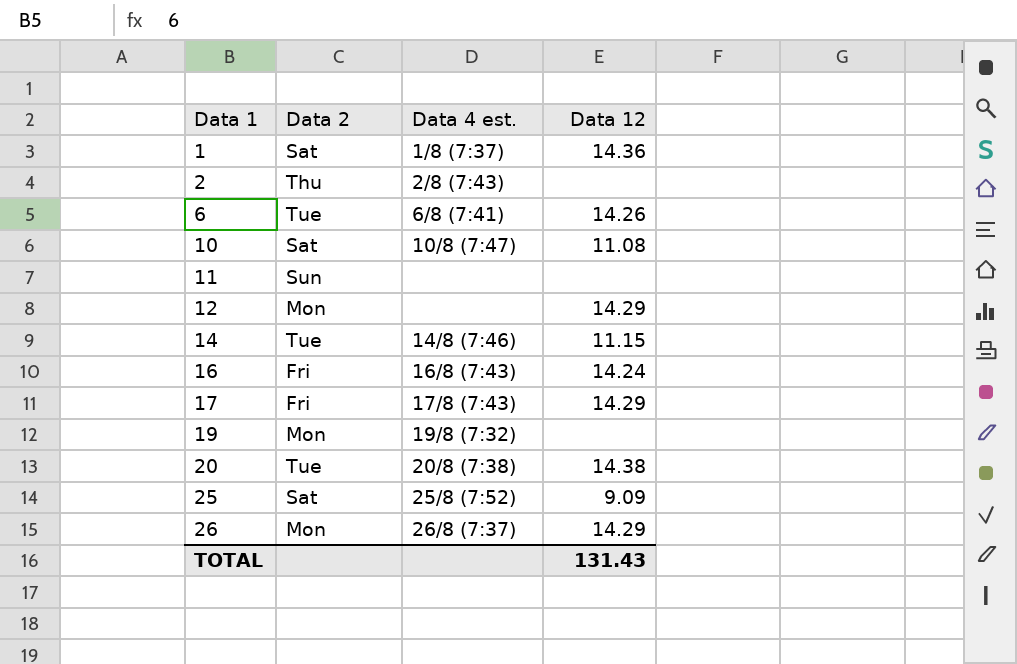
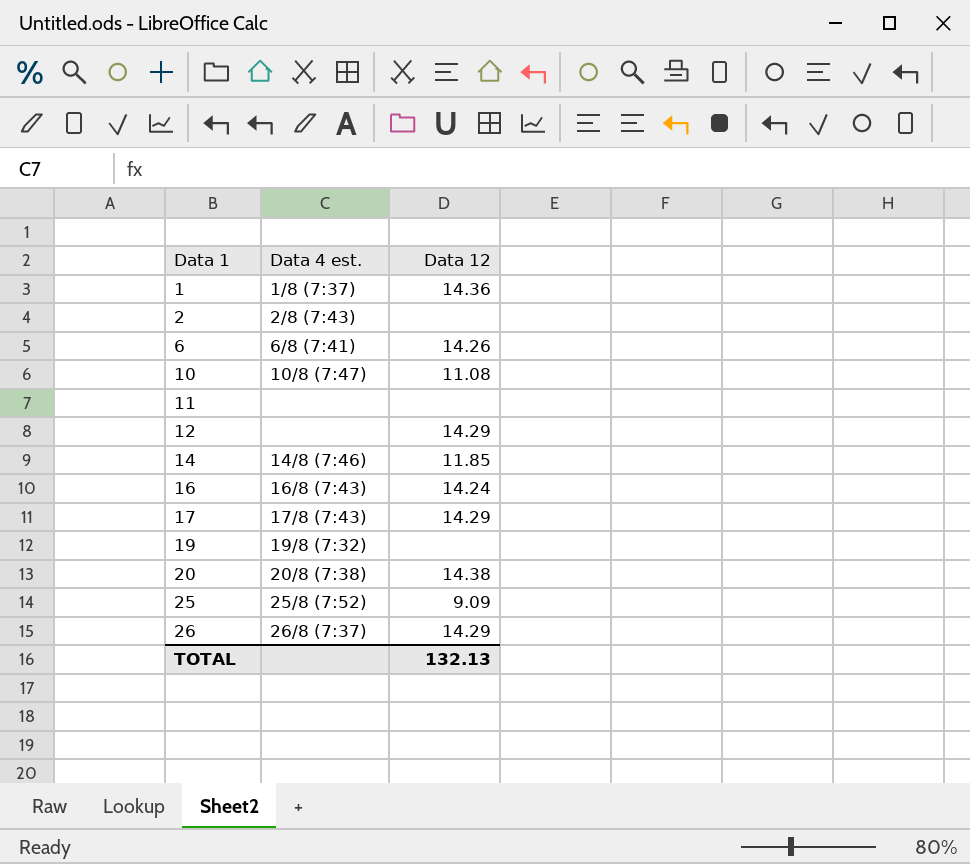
column Data 2 | position: 2 -> none
14 | Data 12: 11.15 -> 11.85
TOTAL | Data 12: 131.43 -> 132.13

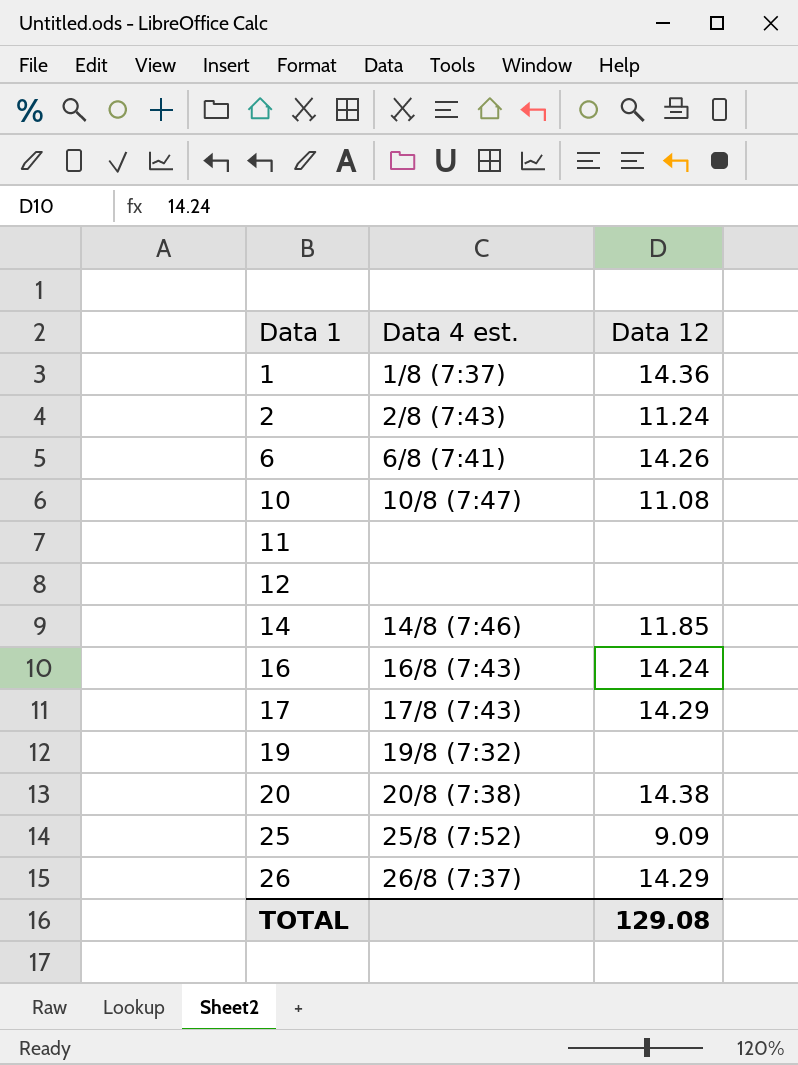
2 | Data 12: none -> 11.24
12 | Data 12: 14.29 -> none
TOTAL | Data 12: 132.13 -> 129.08

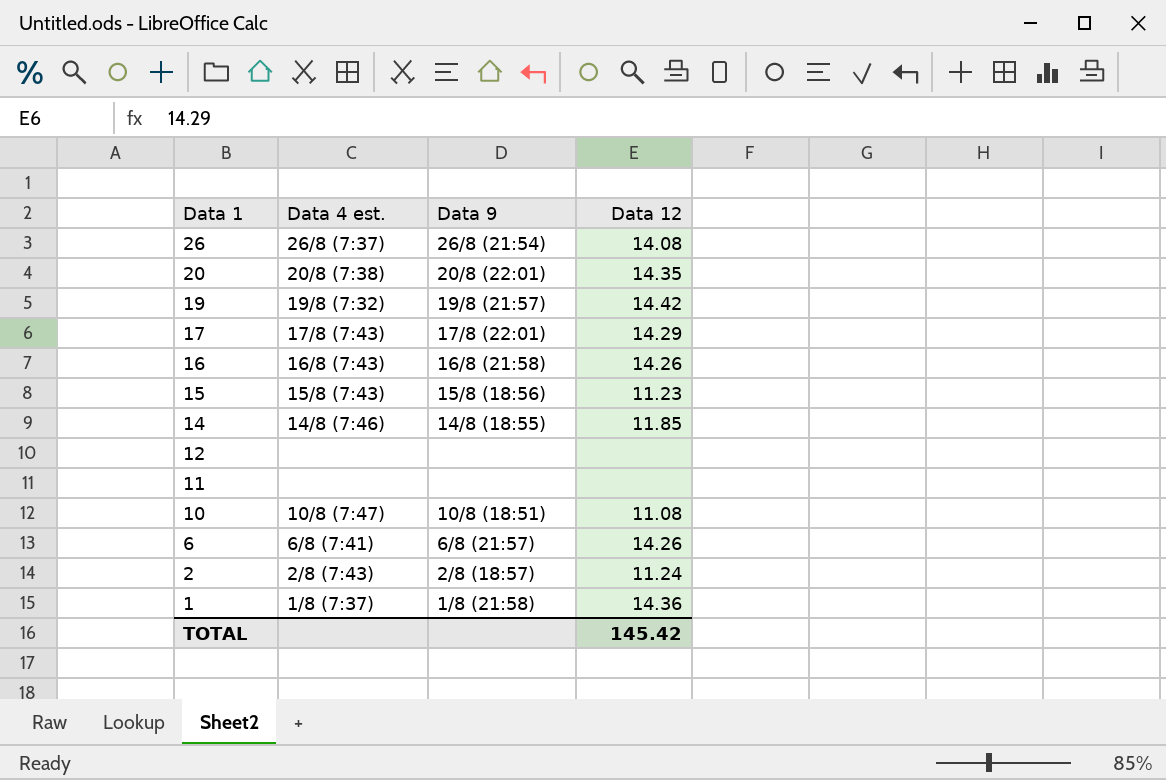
row order: Data 1 ascending -> Data 1 descending
column Data 9 | position: none -> 3
row 25: 25/8 (7:52) | 9.09 -> none
26 | Data 12: 14.29 -> 14.08
20 | Data 12: 14.38 -> 14.35
19 | Data 12: none -> 14.42
16 | Data 12: 14.24 -> 14.26
row 15: none -> 15/8 (7:43) | 15/8 (18:56) | 11.23
TOTAL | Data 12: 129.08 -> 145.42

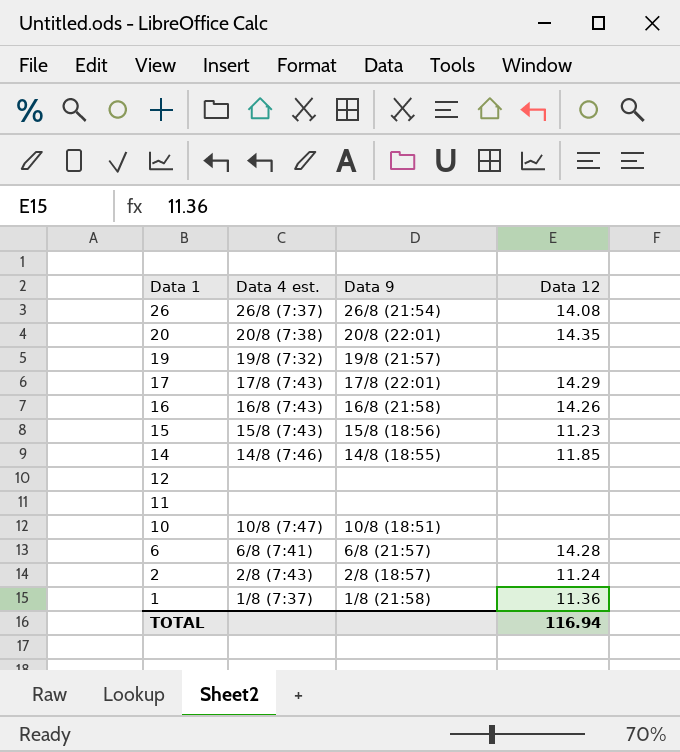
19 | Data 12: 14.42 -> none
10 | Data 12: 11.08 -> none
6 | Data 12: 14.26 -> 14.28
1 | Data 12: 14.36 -> 11.36
TOTAL | Data 12: 145.42 -> 116.94

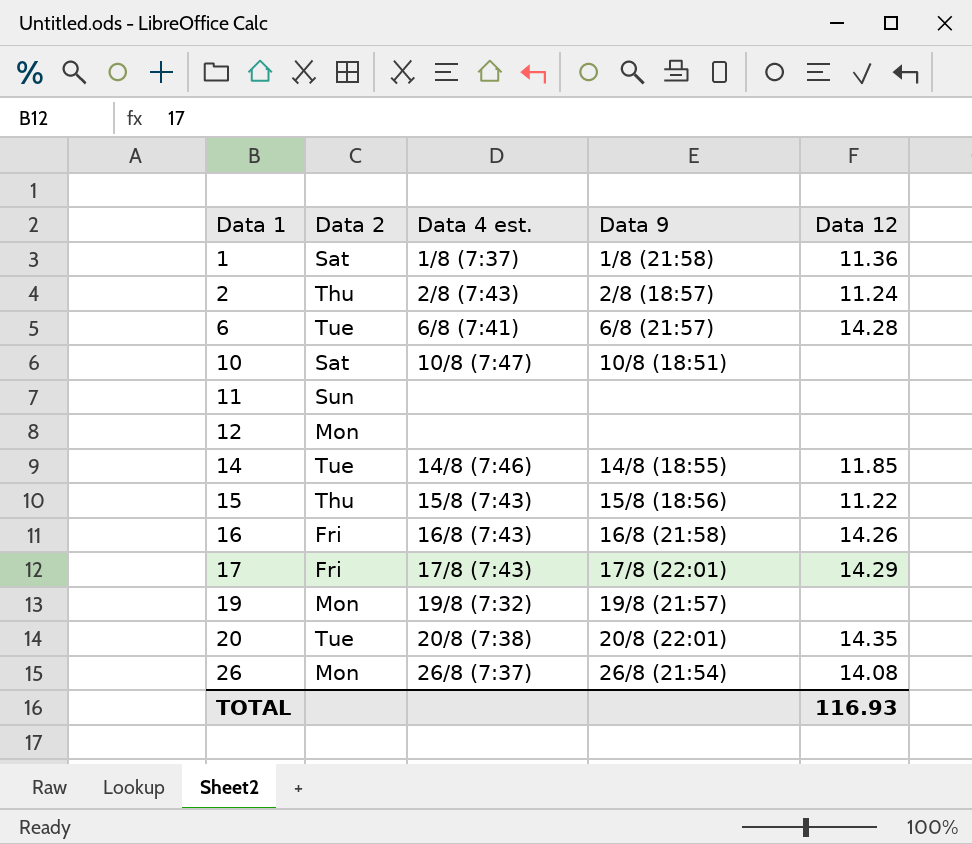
row order: Data 1 descending -> Data 1 ascending
column Data 2 | position: none -> 2
15 | Data 12: 11.23 -> 11.22
TOTAL | Data 12: 116.94 -> 116.93

